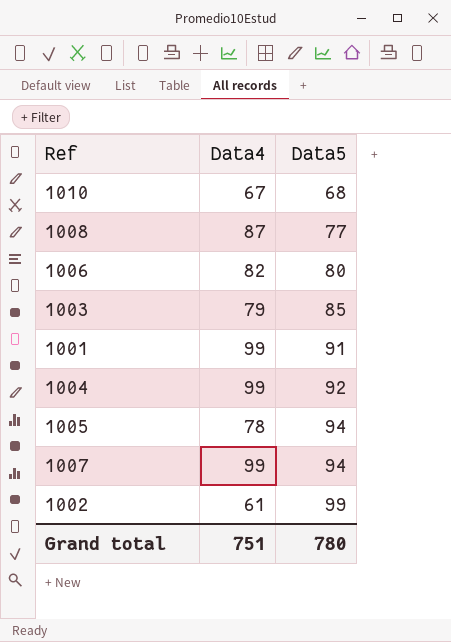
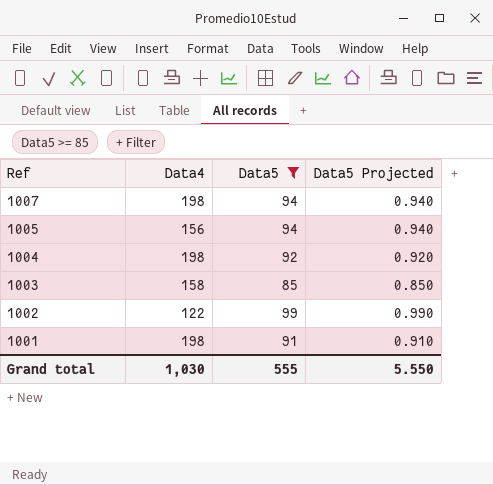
filter: none -> Data5 >= 85
row order: Data5 ascending -> Ref descending
column Data5 Projected | formula: none -> [Data5] * 0.01
1007 | Data4: 99 -> 198
1005 | Data4: 78 -> 156
1004 | Data4: 99 -> 198
1003 | Data4: 79 -> 158
1002 | Data4: 61 -> 122
1001 | Data4: 99 -> 198
Grand total | Data4: 751 -> 1,030
Grand total | Data5: 780 -> 555

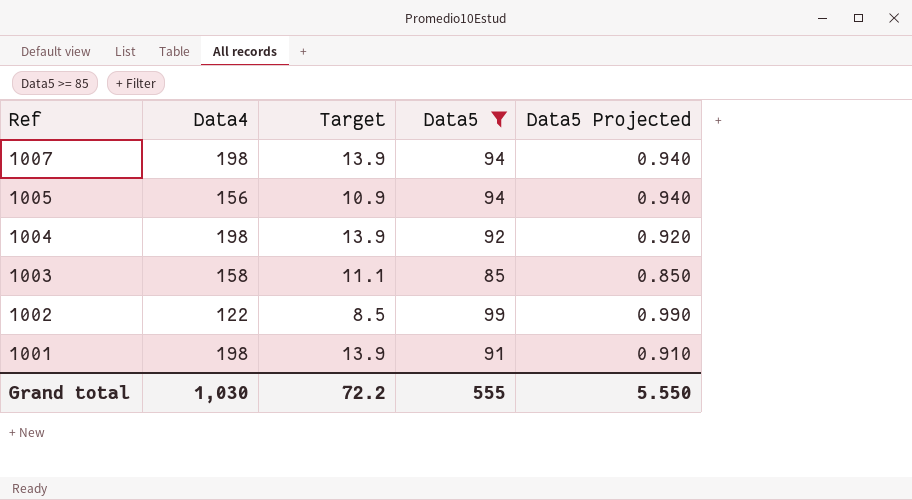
column Target | formula: none -> [Data4] * 0.07

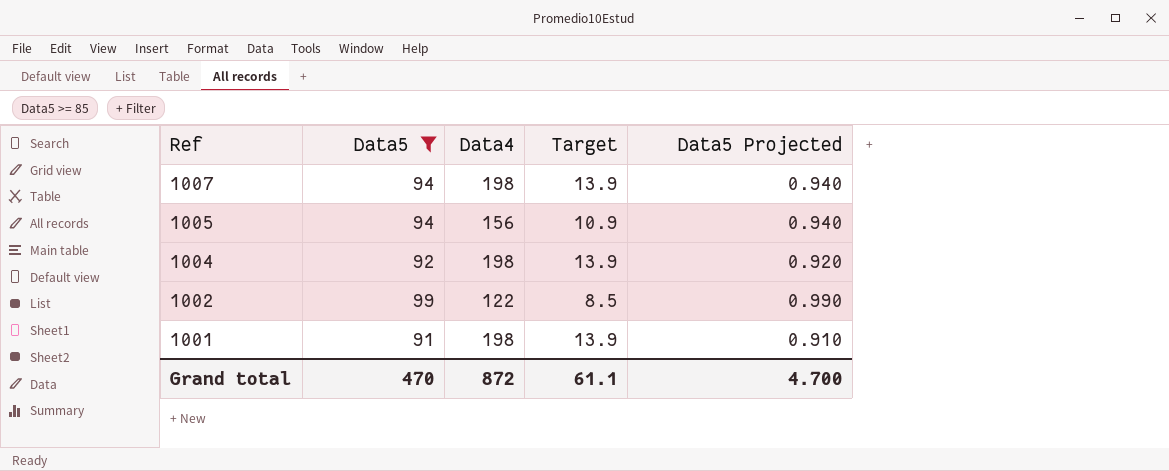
column Data5 | position: 4 -> 2
row 1003: 158 | 11.1 | 85 | 0.850 -> none
Grand total | Data5: 555 -> 470
Grand total | Data4: 1,030 -> 872
Grand total | Target: 72.2 -> 61.1
Grand total | Data5 Projected: 5.550 -> 4.700

